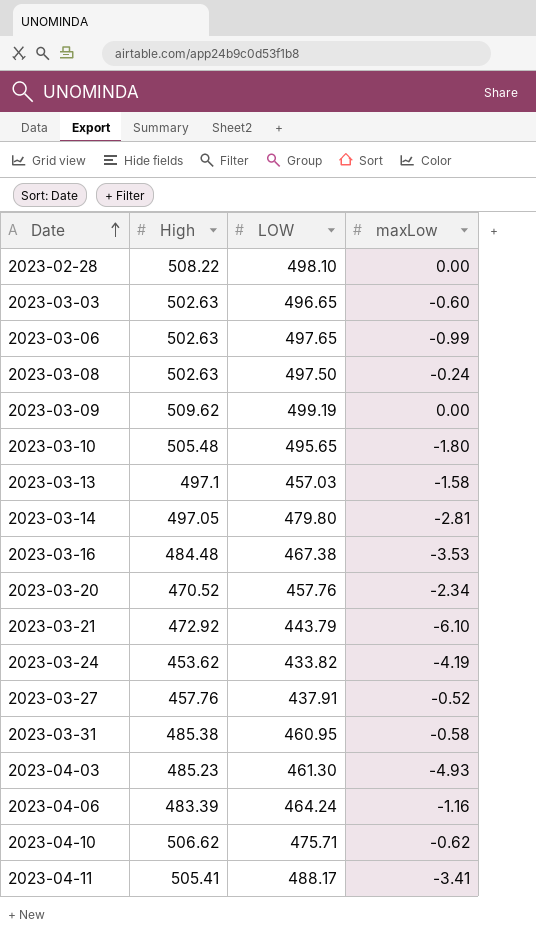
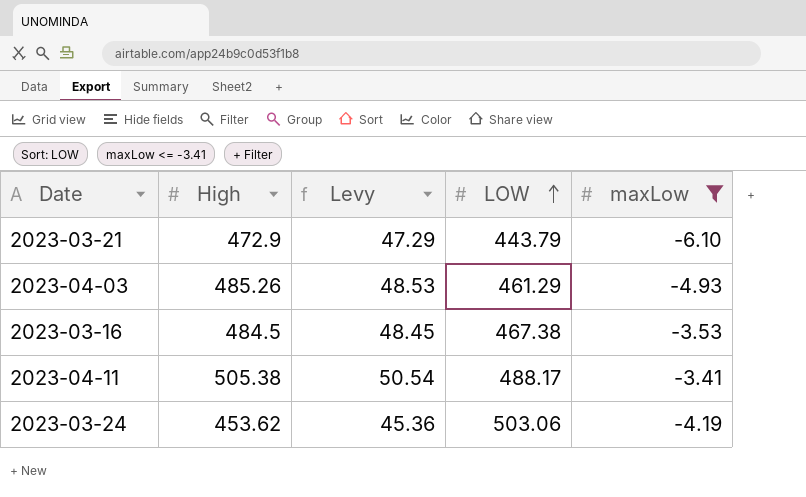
filter: none -> maxLow <= -3.41
row order: Date ascending -> LOW ascending
column Levy | formula: none -> [High] * 0.1
2023-03-21 | High: 472.92 -> 472.9
2023-04-03 | High: 485.23 -> 485.26
2023-04-03 | LOW: 461.30 -> 461.29
2023-03-16 | High: 484.48 -> 484.5
2023-04-11 | High: 505.41 -> 505.38
2023-03-24 | LOW: 433.82 -> 503.06

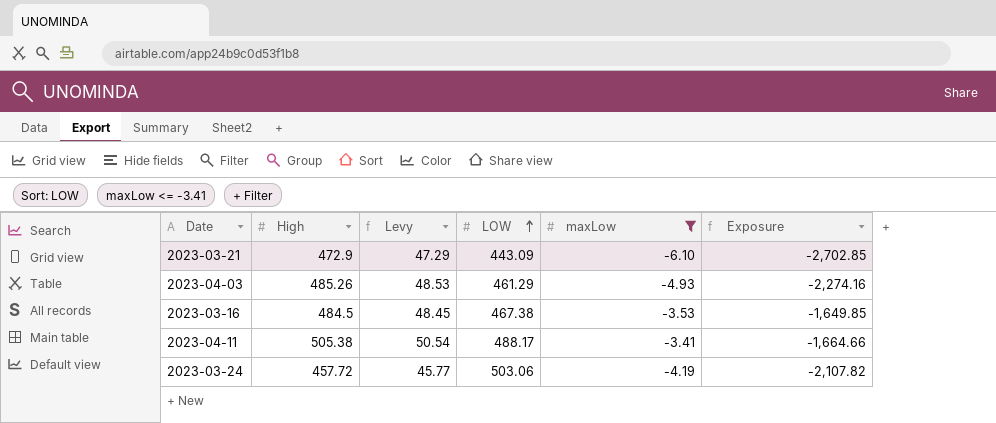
column Exposure | formula: none -> [LOW] * [maxLow]
2023-03-21 | LOW: 443.79 -> 443.09
2023-03-24 | High: 453.62 -> 457.72
2023-03-24 | Levy: 45.36 -> 45.77

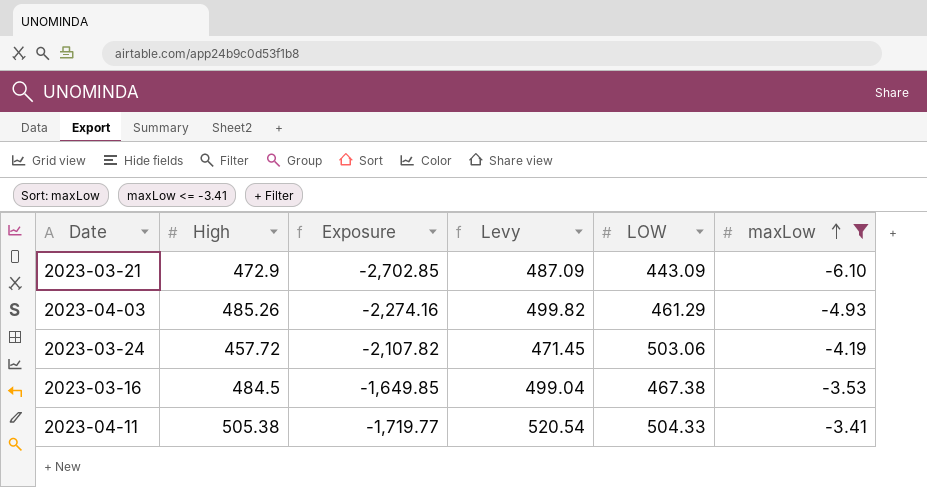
row order: LOW ascending -> maxLow ascending
column Exposure | position: 6 -> 3
column Levy | formula: [High] * 0.1 -> [High] * 1.03
2023-04-11 | Exposure: -1,664.66 -> -1,719.77
2023-04-11 | LOW: 488.17 -> 504.33

